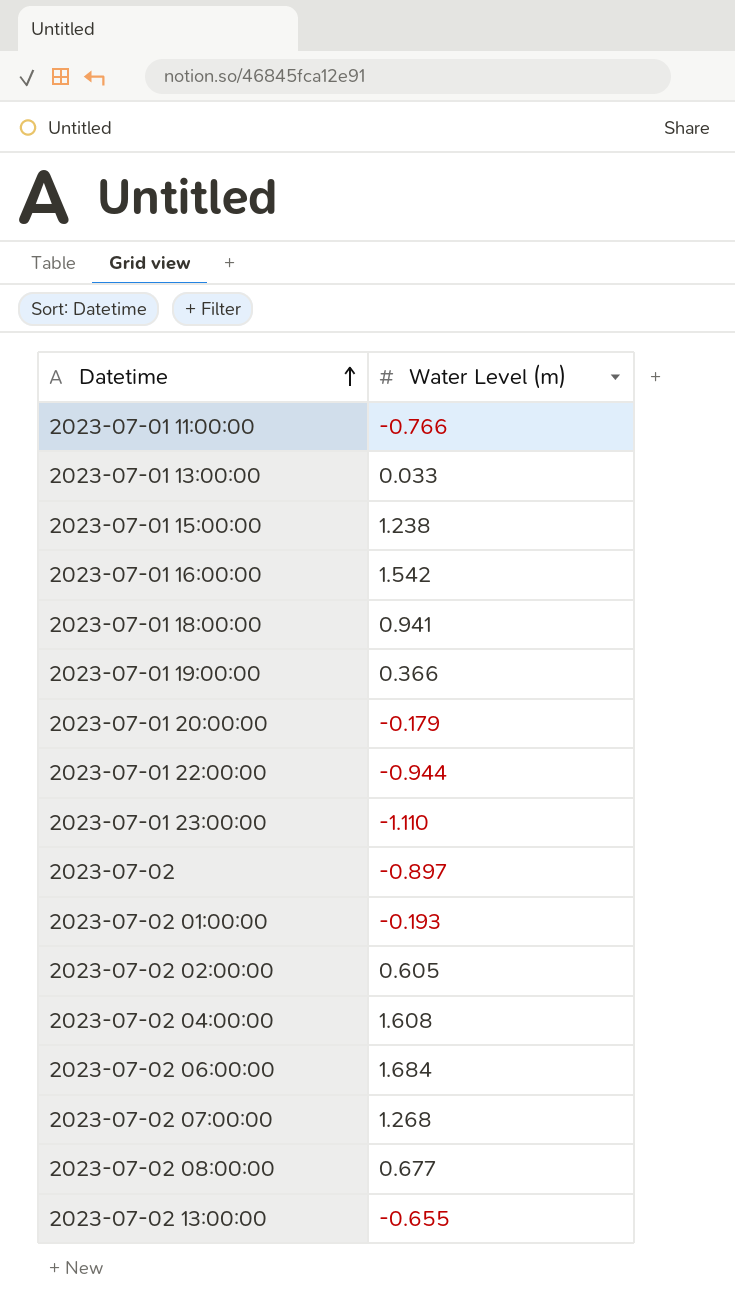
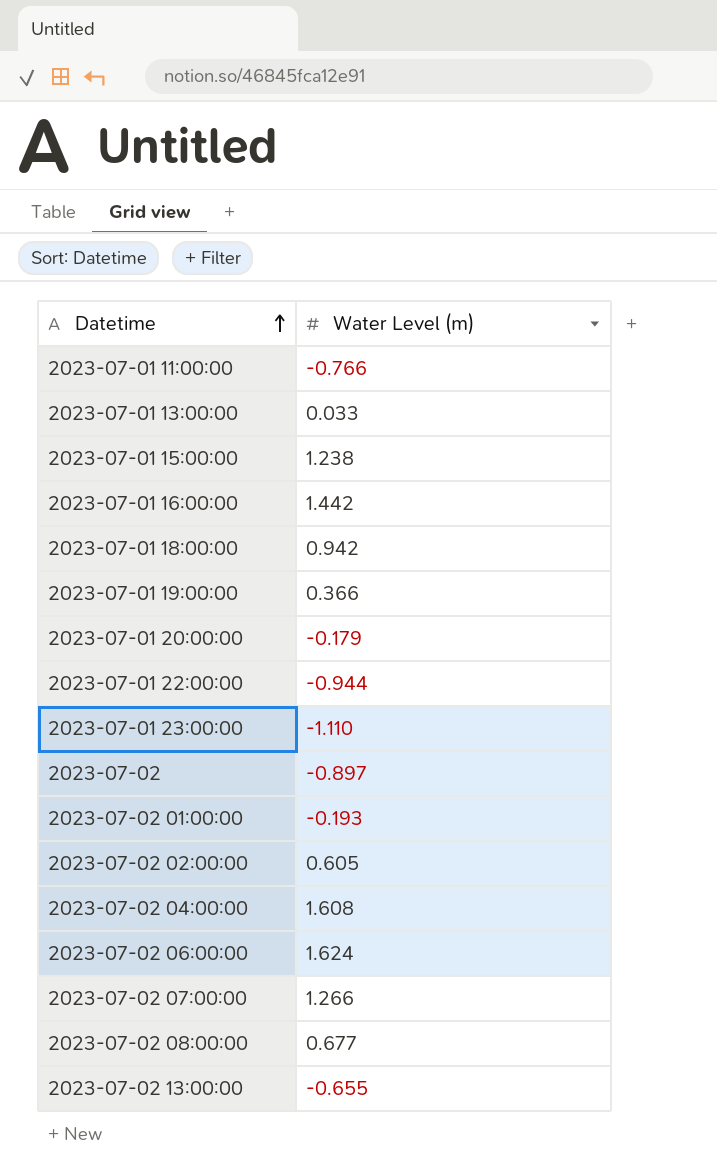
2023-07-01 16:00:00 | Water Level (m): 1.542 -> 1.442
2023-07-01 18:00:00 | Water Level (m): 0.941 -> 0.942
2023-07-02 06:00:00 | Water Level (m): 1.684 -> 1.624
2023-07-02 07:00:00 | Water Level (m): 1.268 -> 1.266

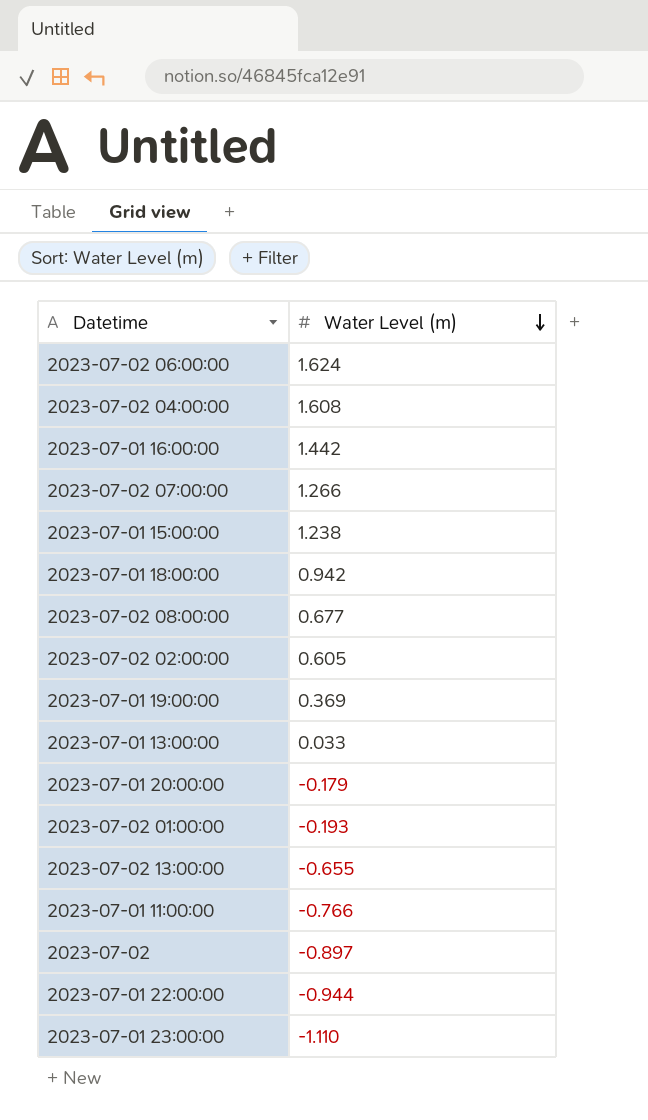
row order: Datetime ascending -> Water Level (m) descending
2023-07-01 19:00:00 | Water Level (m): 0.366 -> 0.369

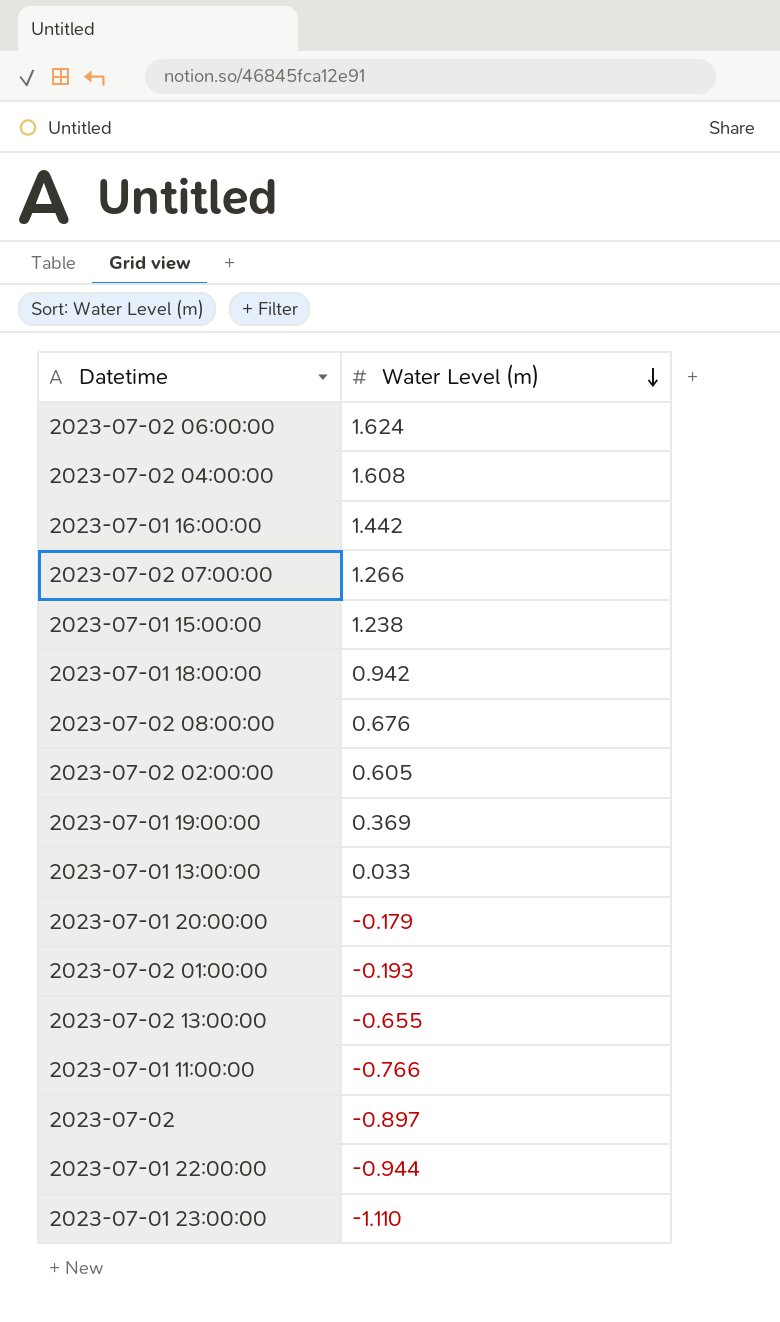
2023-07-02 08:00:00 | Water Level (m): 0.677 -> 0.676

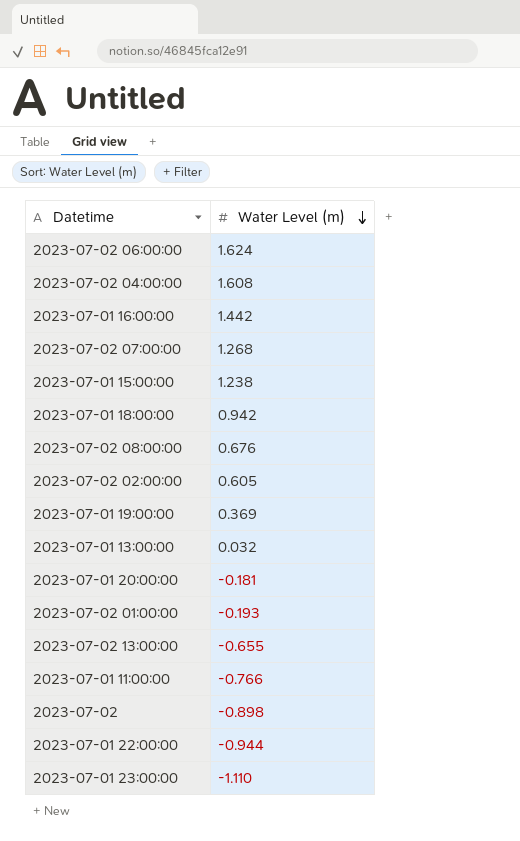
2023-07-02 07:00:00 | Water Level (m): 1.266 -> 1.268
2023-07-01 13:00:00 | Water Level (m): 0.033 -> 0.032
2023-07-01 20:00:00 | Water Level (m): -0.179 -> -0.181
2023-07-02 | Water Level (m): -0.897 -> -0.898

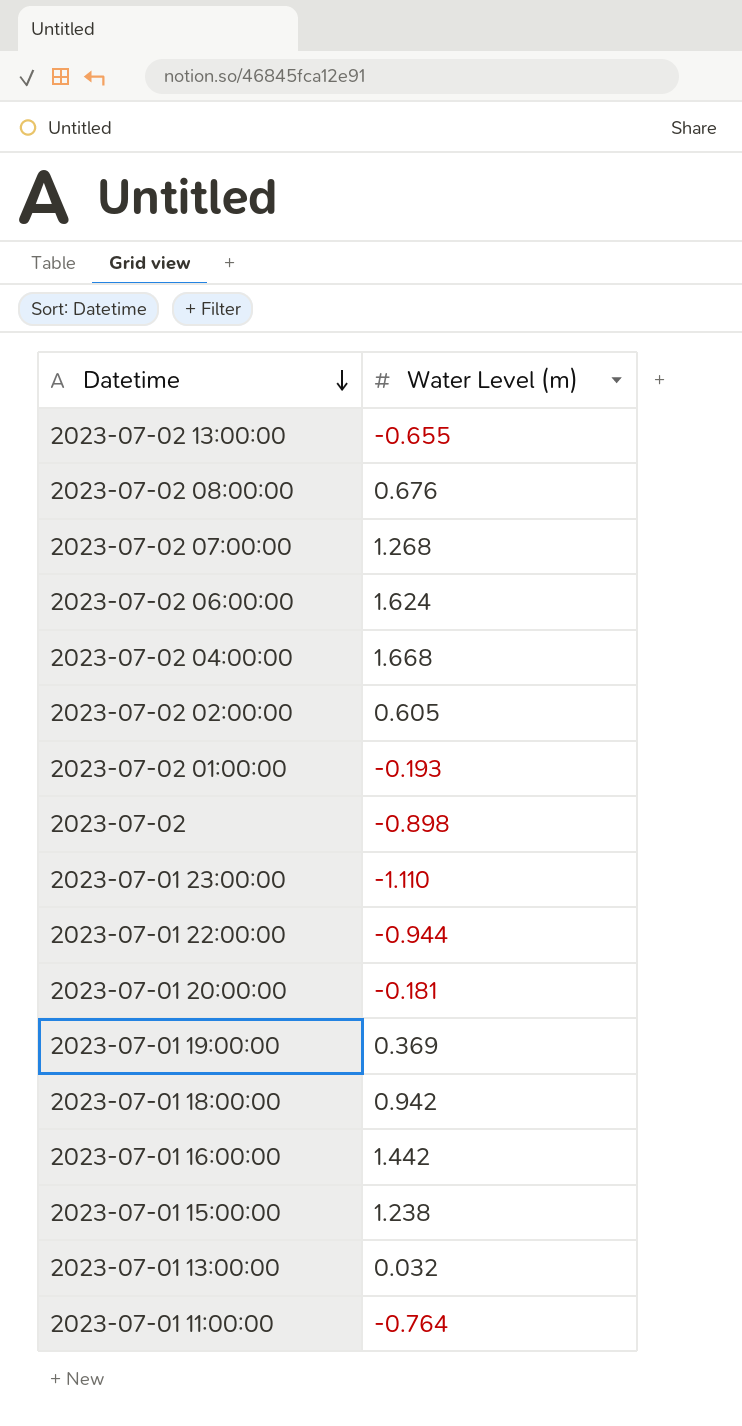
row order: Water Level (m) descending -> Datetime descending
2023-07-02 04:00:00 | Water Level (m): 1.608 -> 1.668
2023-07-01 11:00:00 | Water Level (m): -0.766 -> -0.764

